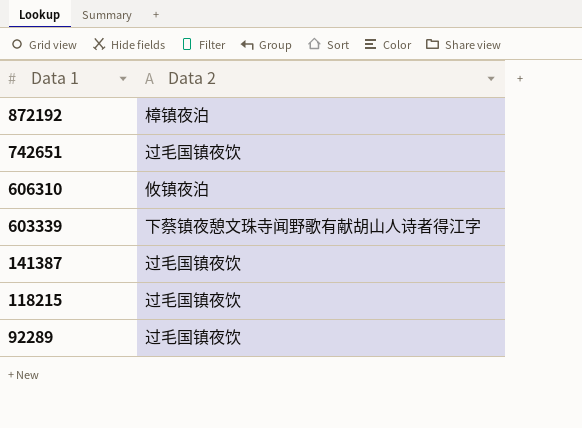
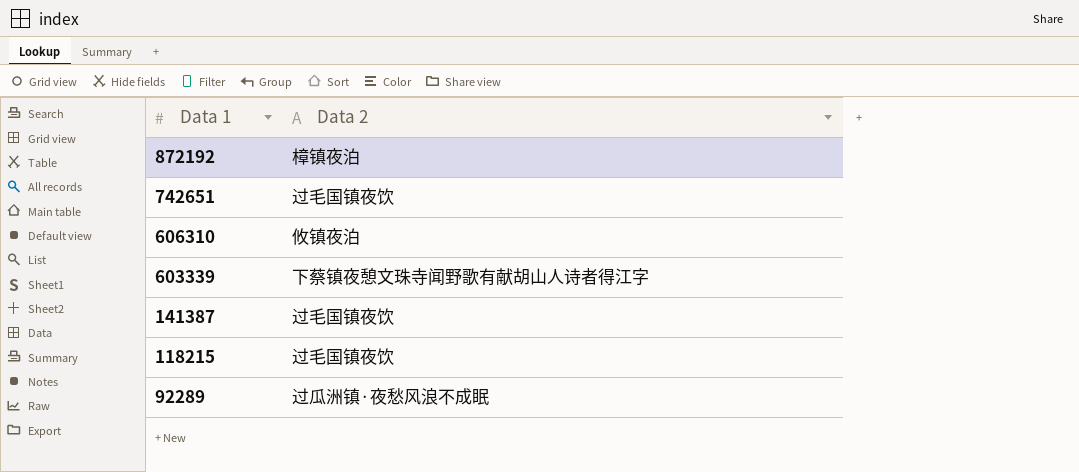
92289 | Data 2: 过毛国镇夜饮 -> 过瓜洲镇·夜愁风浪不成眠

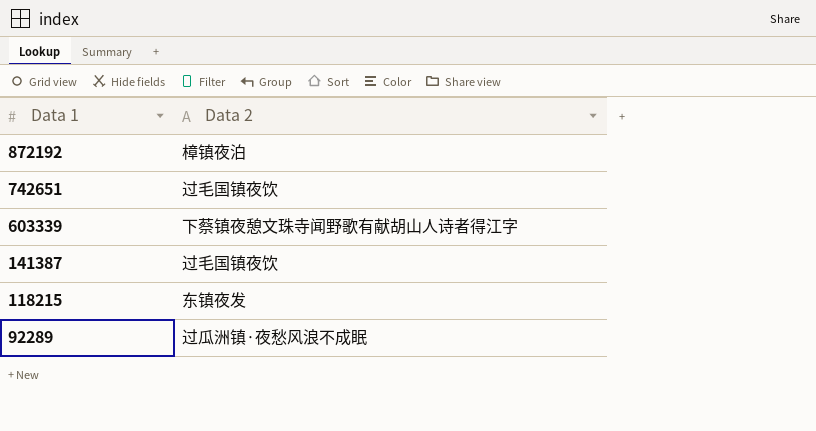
row 606310: 攸镇夜泊 -> none
118215 | Data 2: 过毛国镇夜饮 -> 东镇夜发

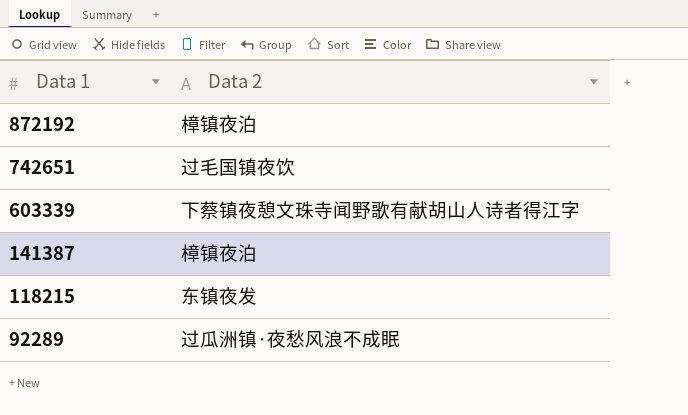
141387 | Data 2: 过毛国镇夜饮 -> 樟镇夜泊

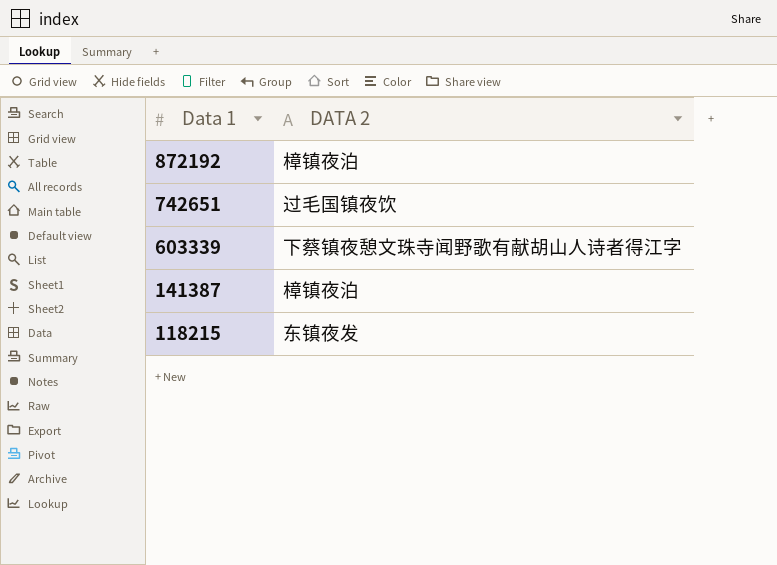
column name: Data 2 -> DATA 2
row 92289: 过瓜洲镇·夜愁风浪不成眠 -> none

